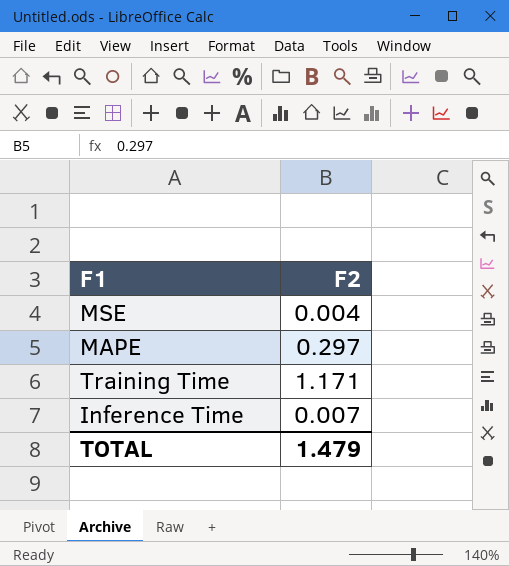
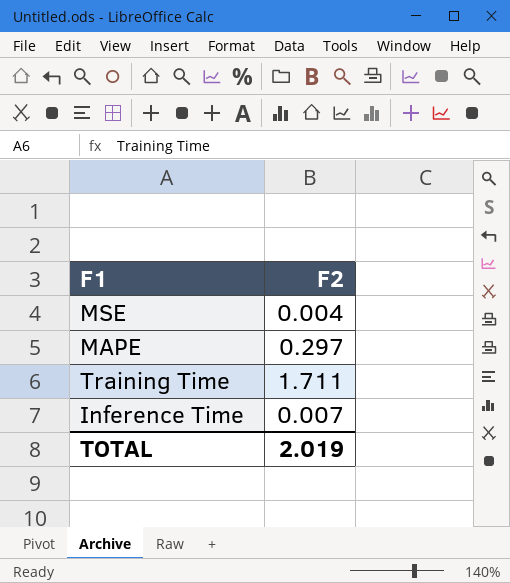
Training Time | F2: 1.171 -> 1.711
TOTAL | F2: 1.479 -> 2.019

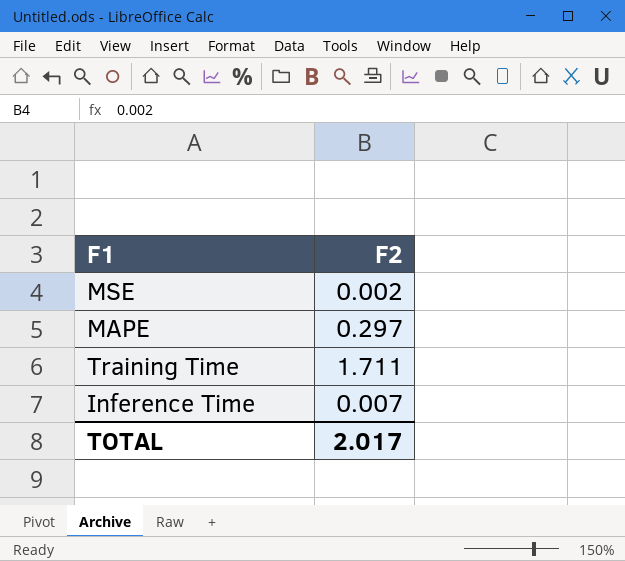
MSE | F2: 0.004 -> 0.002
TOTAL | F2: 2.019 -> 2.017

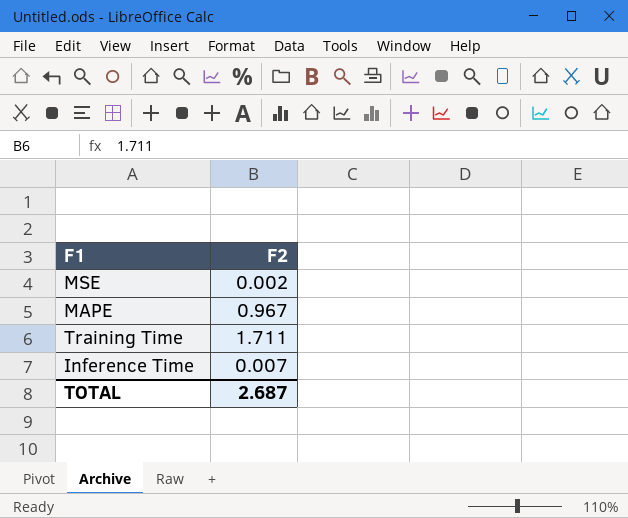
MAPE | F2: 0.297 -> 0.967
TOTAL | F2: 2.017 -> 2.687

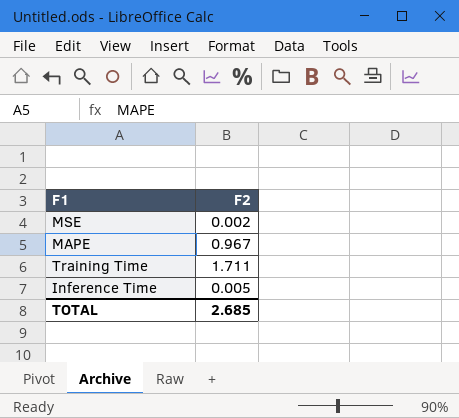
Inference Time | F2: 0.007 -> 0.005
TOTAL | F2: 2.687 -> 2.685

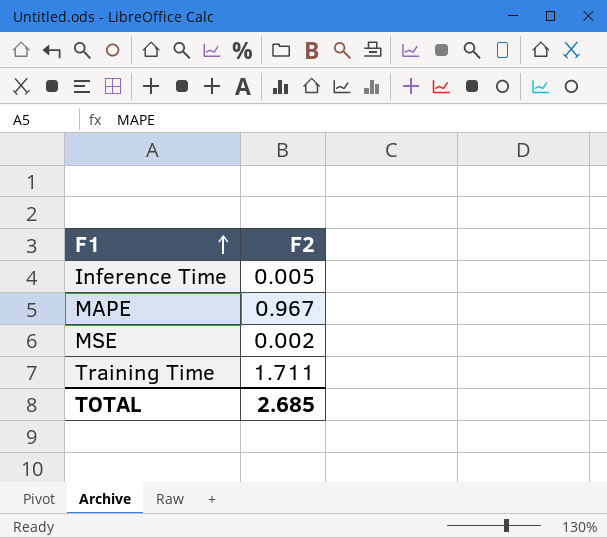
row order: none -> F1 ascending

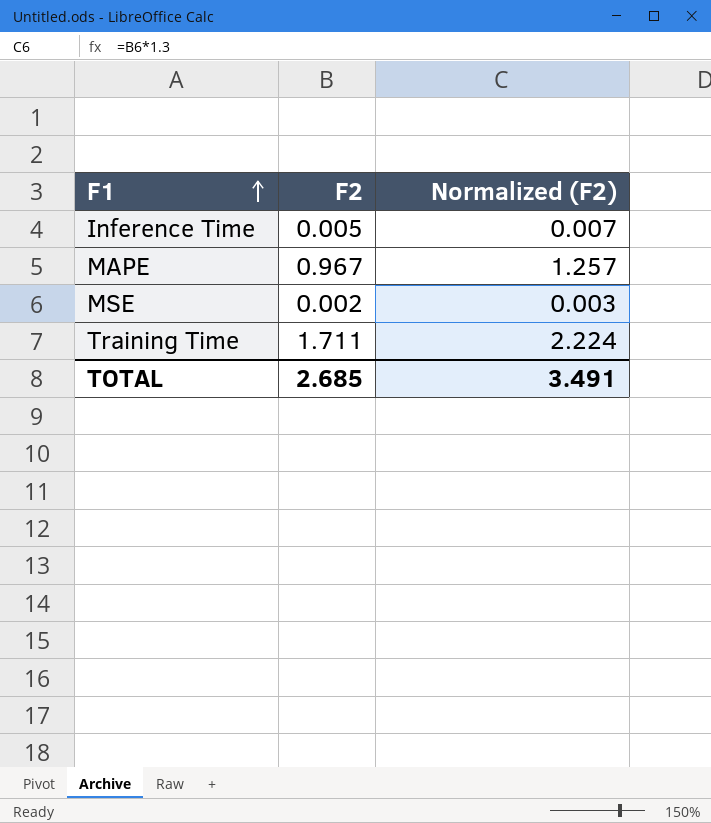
column Normalized (F2) | formula: none -> [F2] * 1.3

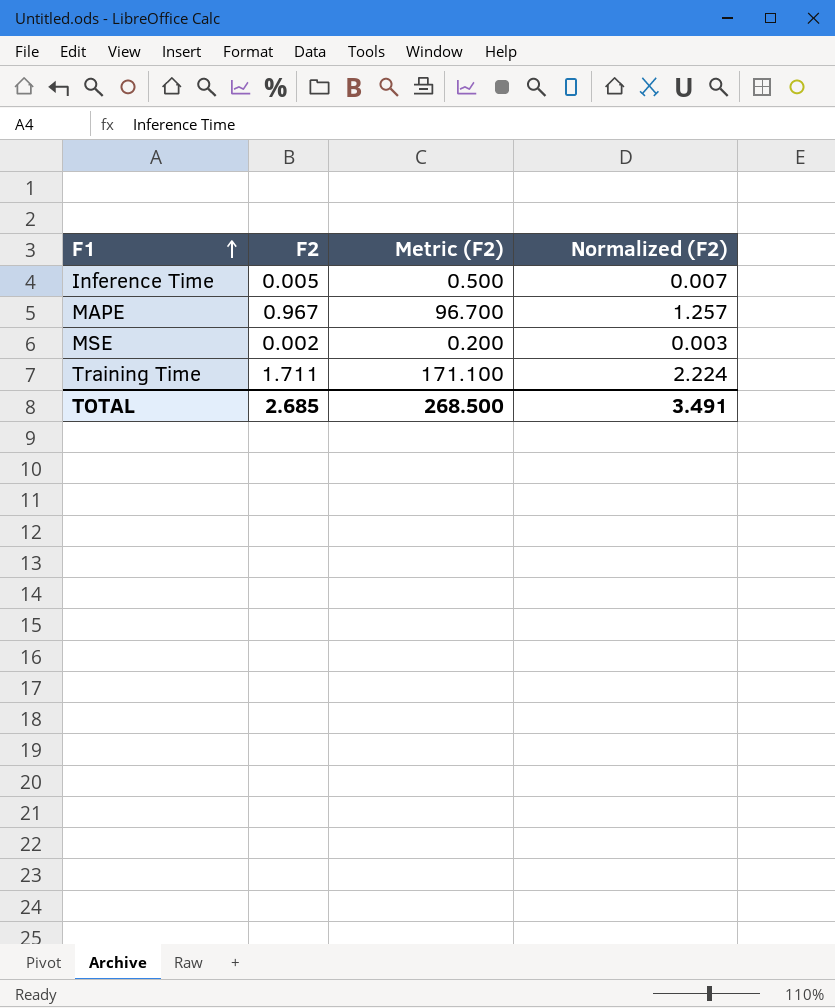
column Metric (F2) | formula: none -> [F2] * 100

